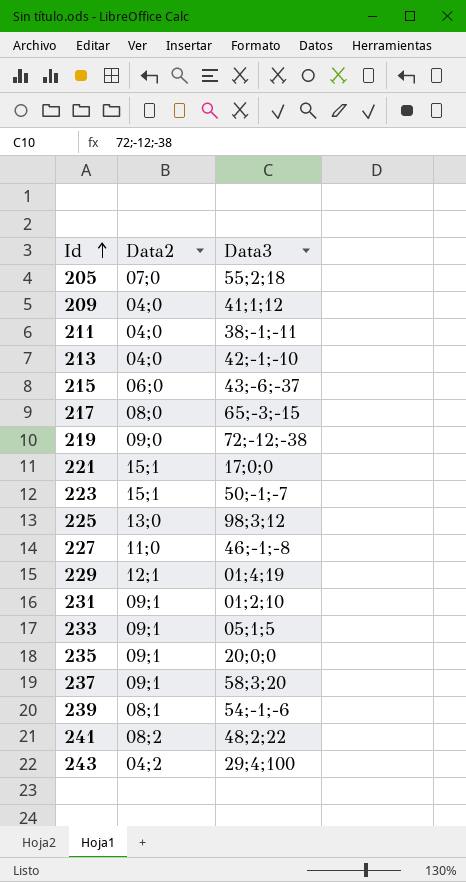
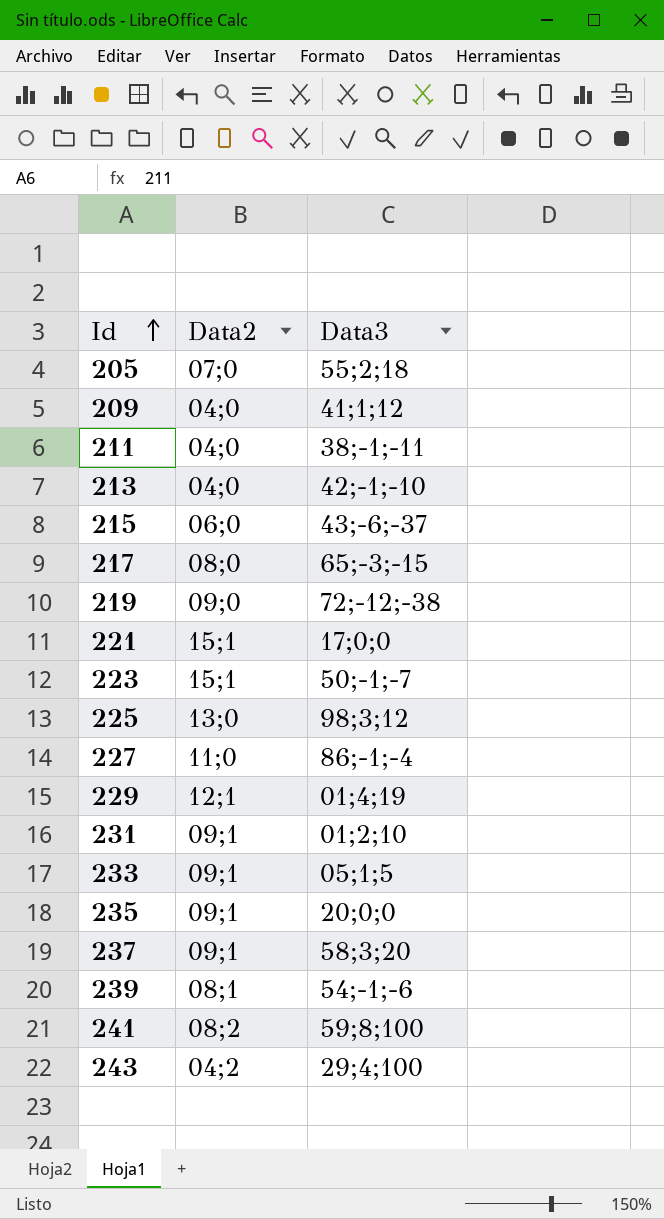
227 | Data3: 46;-1;-8 -> 86;-1;-4
241 | Data3: 48;2;22 -> 59;8;100

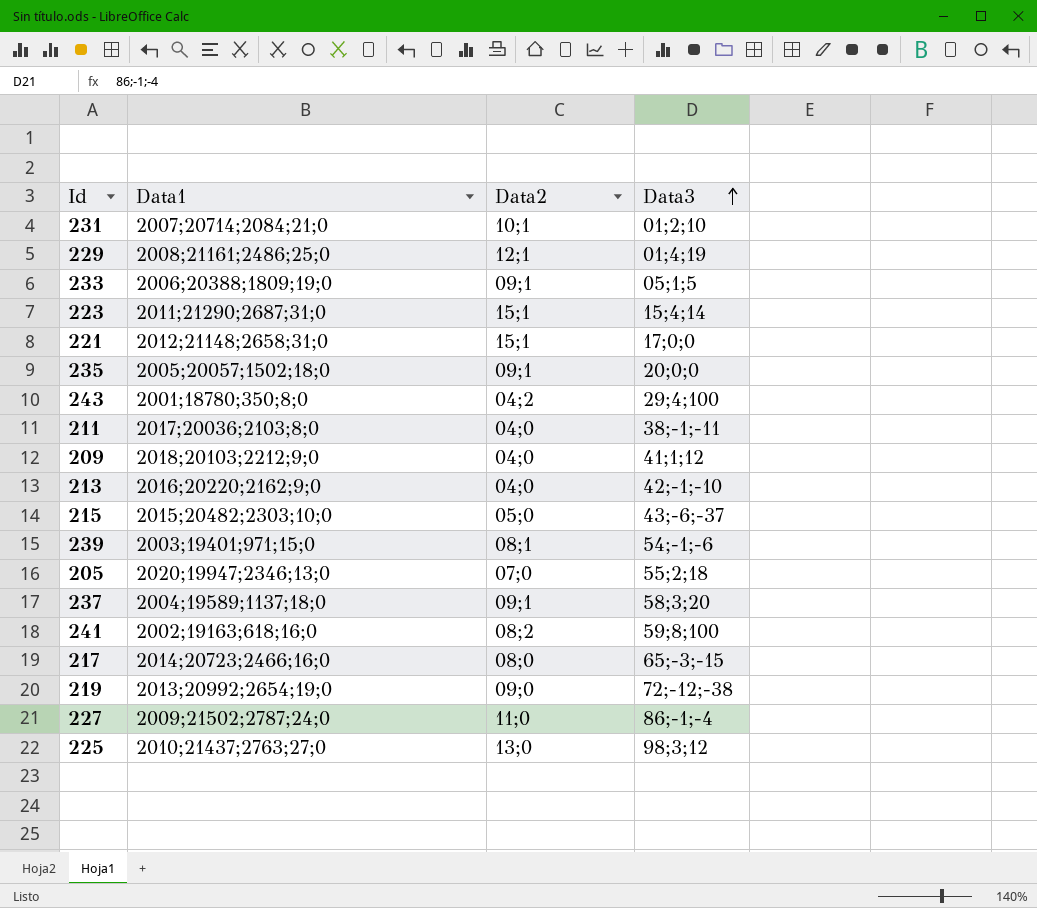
row order: Id ascending -> Data3 ascending
column Data1 | position: none -> 2
231 | Data2: 09;1 -> 10;1
223 | Data3: 50;-1;-7 -> 15;4;14
215 | Data2: 06;0 -> 05;0

